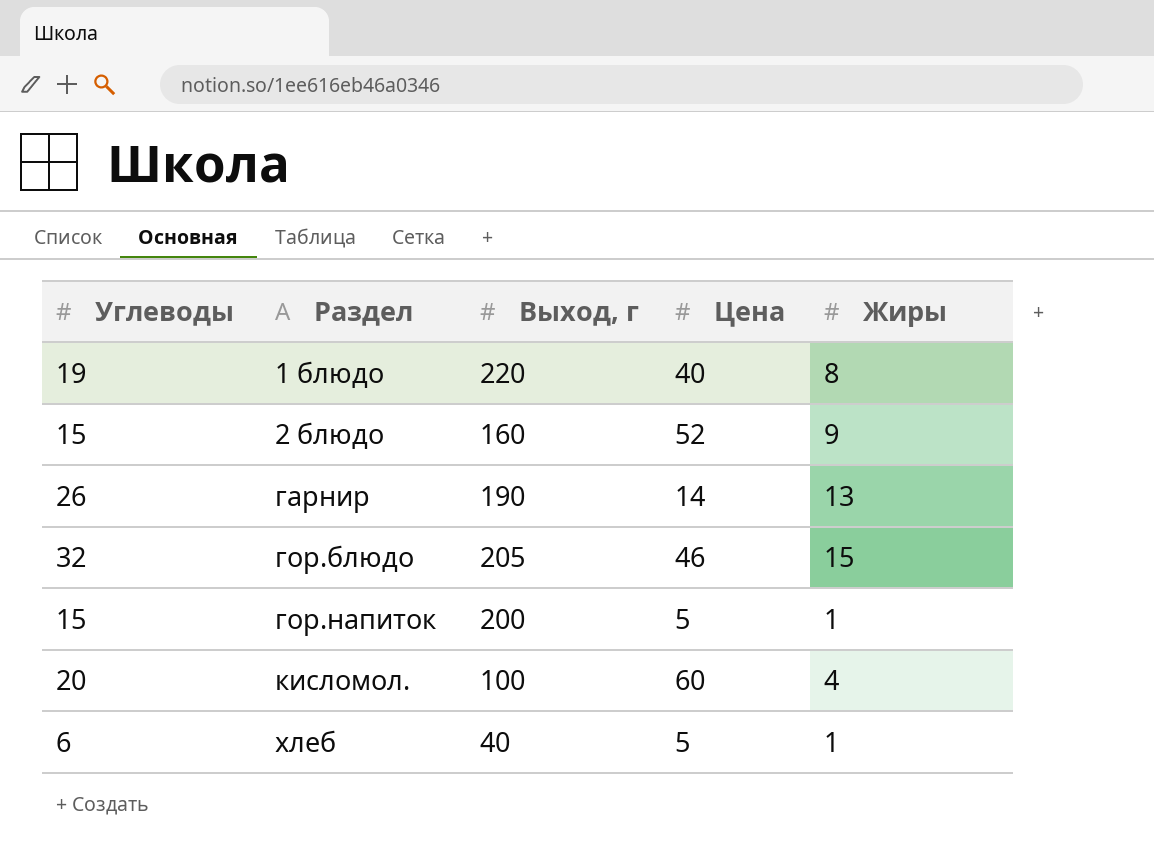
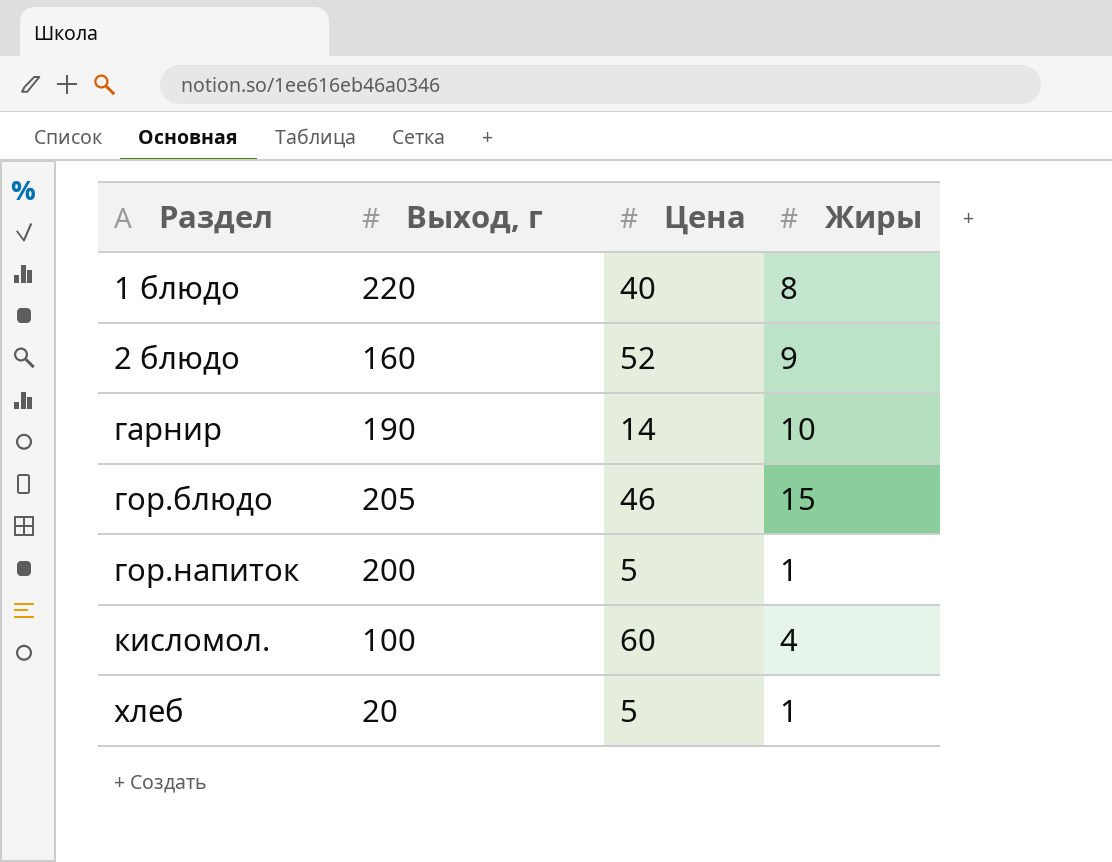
column Углеводы | position: 1 -> none
гарнир | Жиры: 13 -> 10
хлеб | Выход, г: 40 -> 20

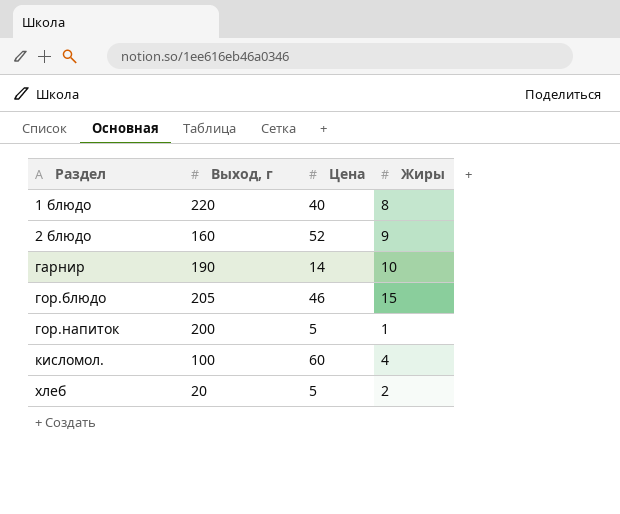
хлеб | Жиры: 1 -> 2

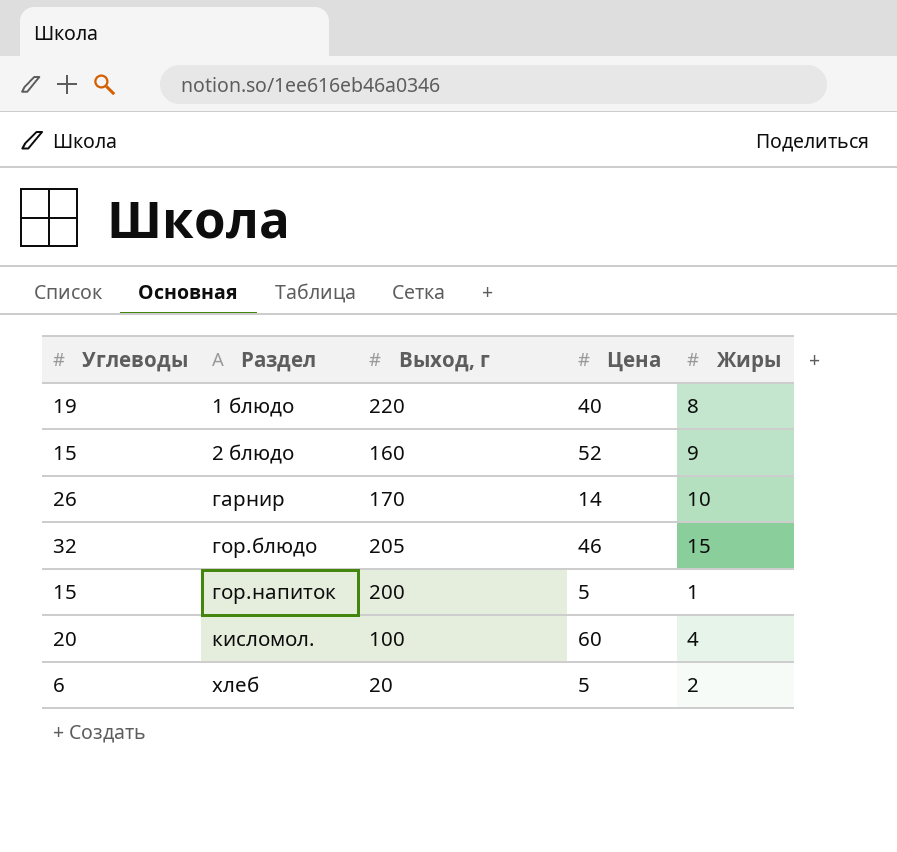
column Углеводы | position: none -> 1
гарнир | Выход, г: 190 -> 170

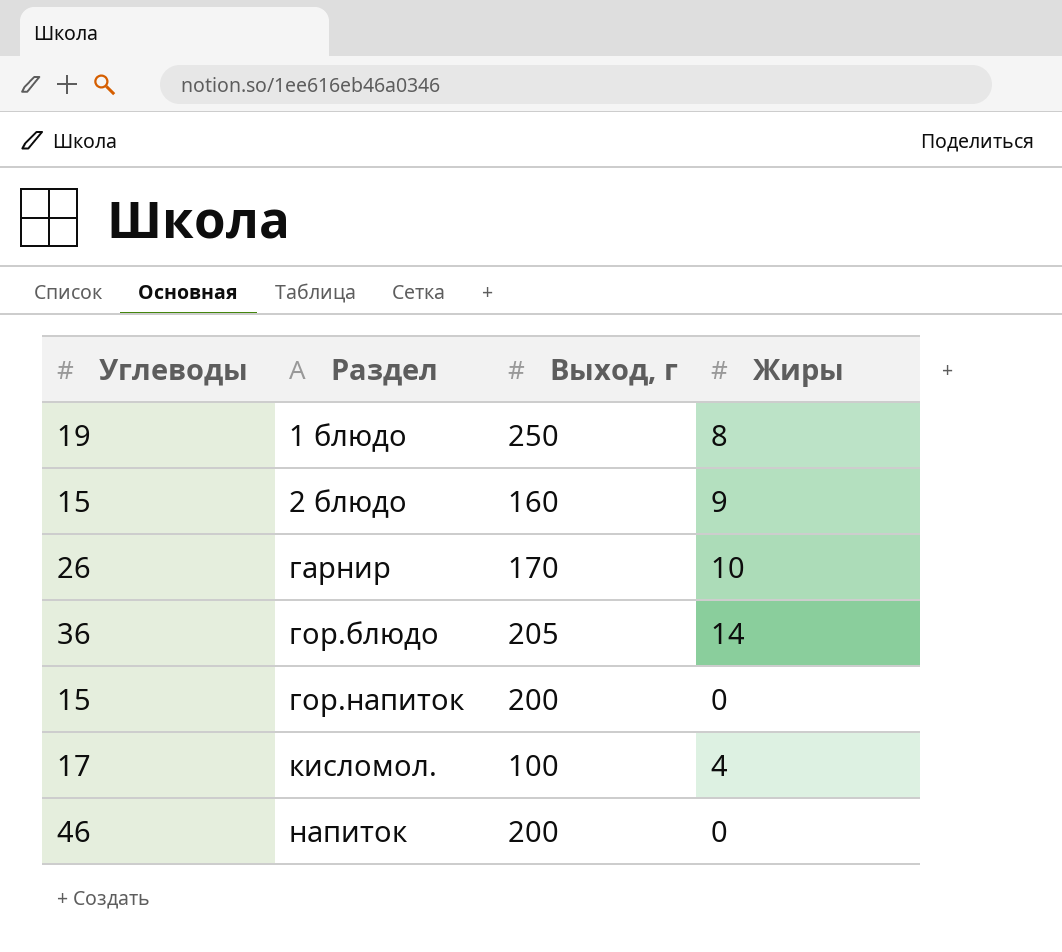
column Цена | position: 4 -> none
row хлеб: 6 | 20 | 5 | 2 -> none
1 блюдо | Выход, г: 220 -> 250
гор.блюдо | Углеводы: 32 -> 36
гор.блюдо | Жиры: 15 -> 14
гор.напиток | Жиры: 1 -> 0
кисломол. | Углеводы: 20 -> 17
row напиток: none -> 46 | 200 | 0

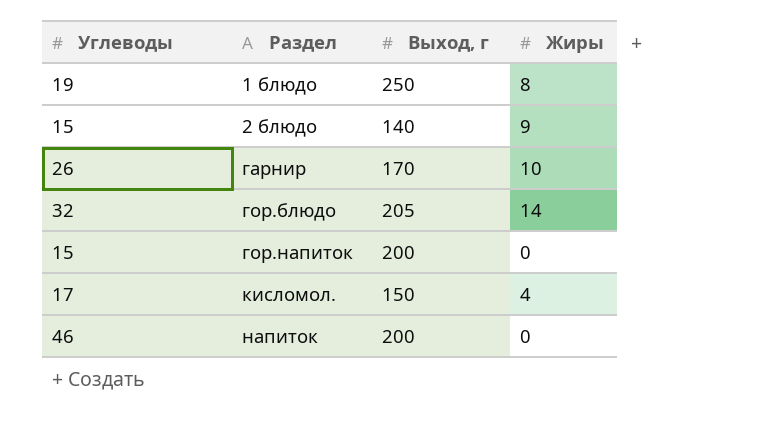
2 блюдо | Выход, г: 160 -> 140
гор.блюдо | Углеводы: 36 -> 32
кисломол. | Выход, г: 100 -> 150

